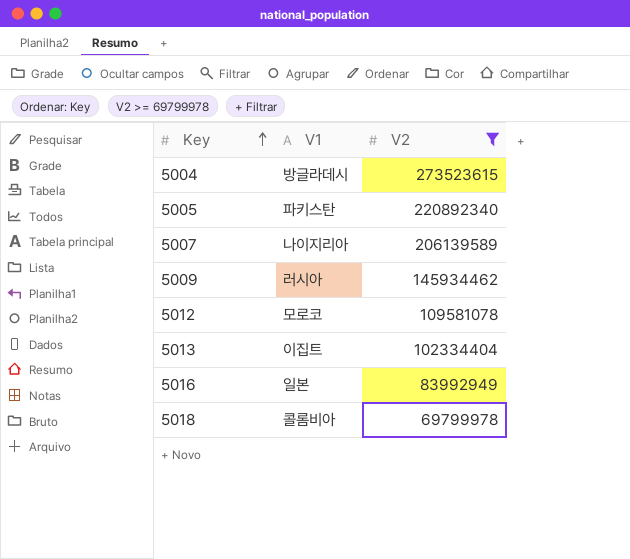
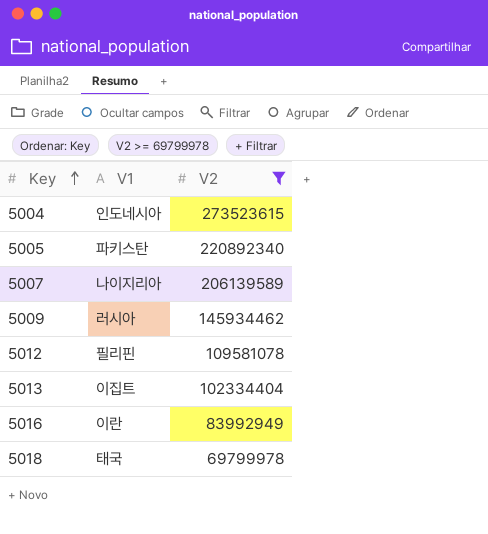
5004 | V1: 방글라데시 -> 인도네시아
5012 | V1: 모로코 -> 필리핀
5016 | V1: 일본 -> 이란
5018 | V1: 콜롬비아 -> 태국

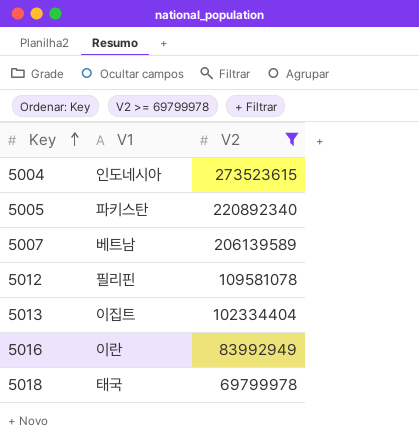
row 5009: 러시아 | 145934462 -> none
5007 | V1: 나이지리아 -> 베트남

